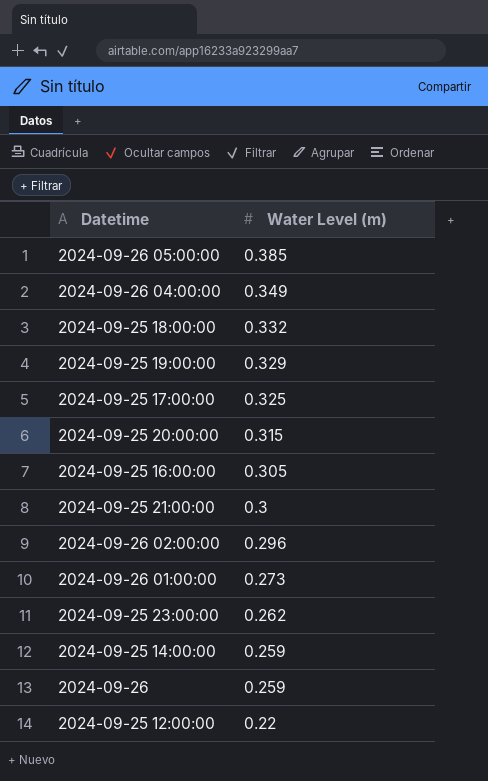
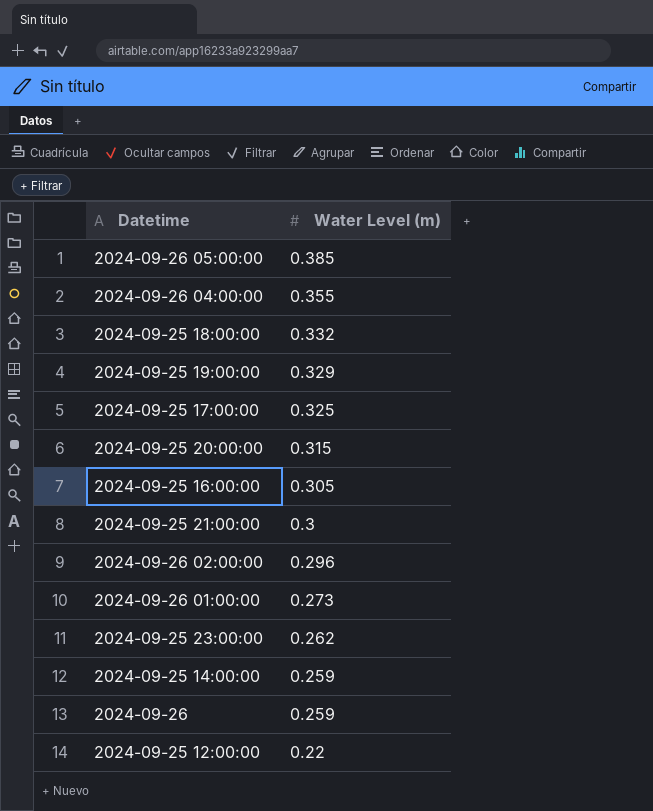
2024-09-26 04:00:00 | Water Level (m): 0.349 -> 0.355

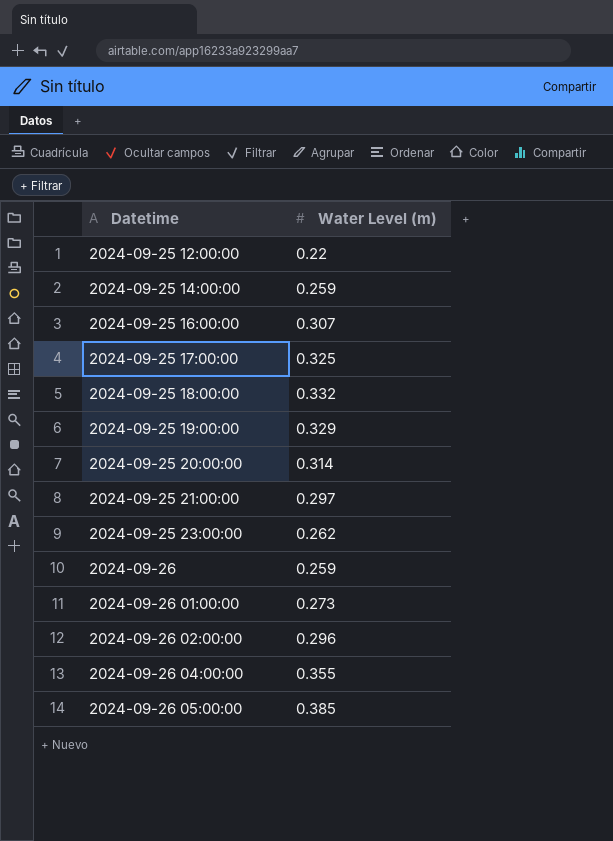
row order: Water Level (m) descending -> Datetime ascending
2024-09-25 16:00:00 | Water Level (m): 0.305 -> 0.307
2024-09-25 20:00:00 | Water Level (m): 0.315 -> 0.314
2024-09-25 21:00:00 | Water Level (m): 0.3 -> 0.297

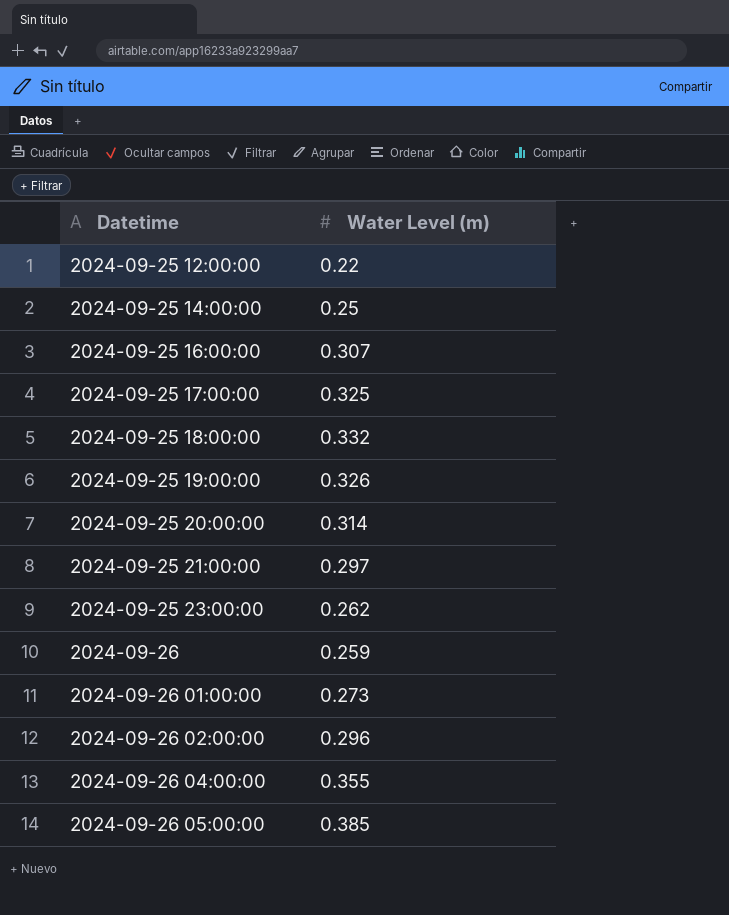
2024-09-25 14:00:00 | Water Level (m): 0.259 -> 0.25
2024-09-25 19:00:00 | Water Level (m): 0.329 -> 0.326

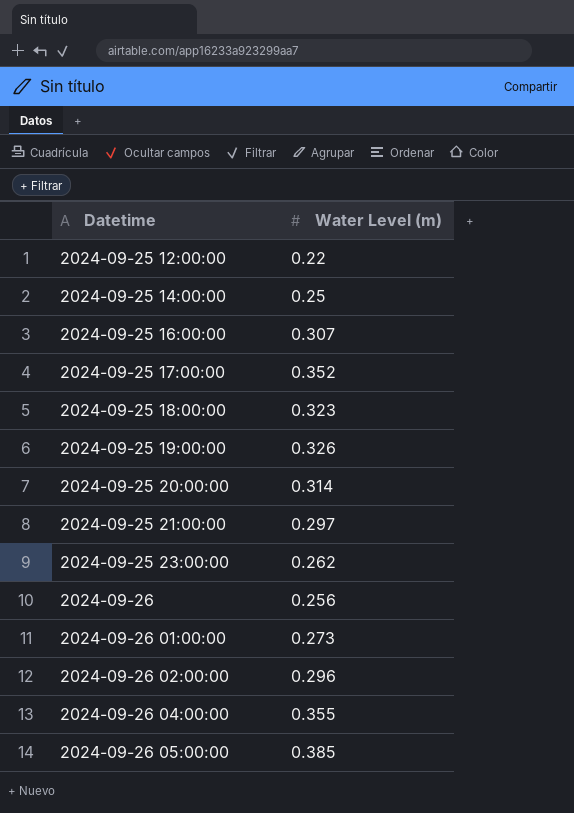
2024-09-25 17:00:00 | Water Level (m): 0.325 -> 0.352
2024-09-25 18:00:00 | Water Level (m): 0.332 -> 0.323
2024-09-26 | Water Level (m): 0.259 -> 0.256

